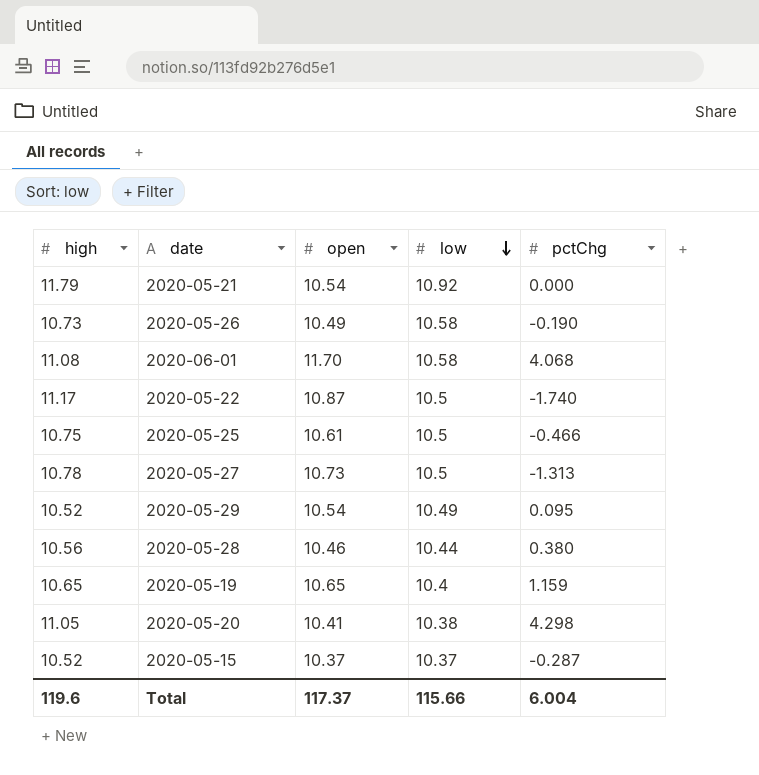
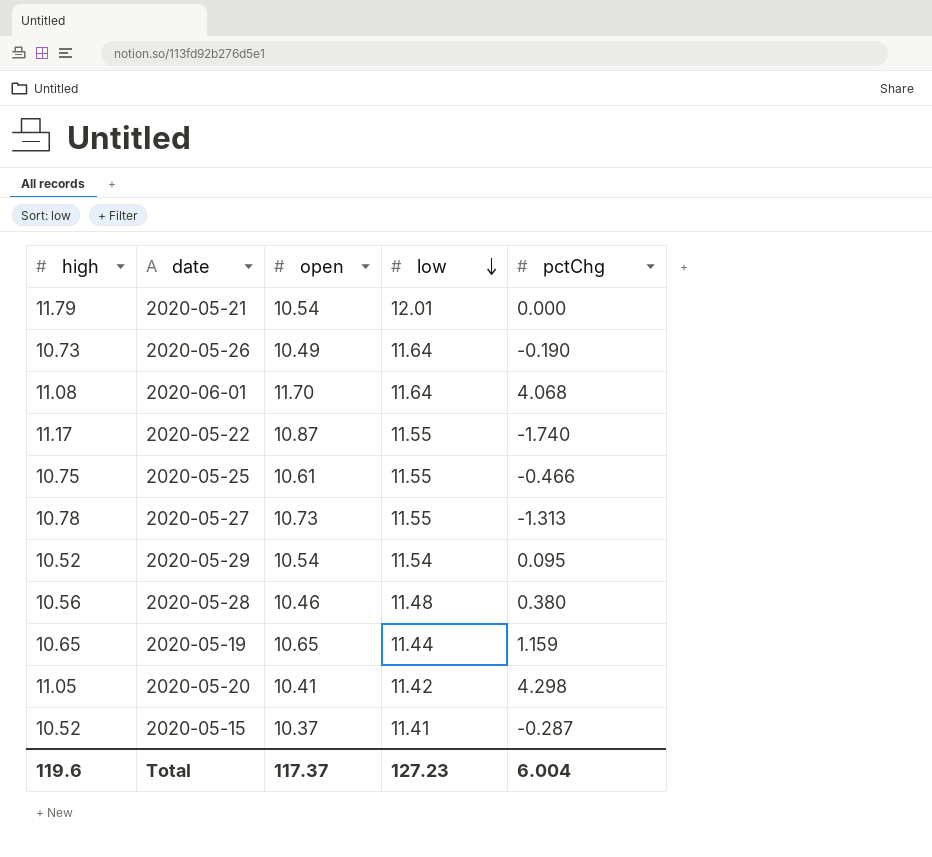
2020-05-21 | low: 10.92 -> 12.01
2020-05-26 | low: 10.58 -> 11.64
2020-06-01 | low: 10.58 -> 11.64
2020-05-22 | low: 10.5 -> 11.55
2020-05-25 | low: 10.5 -> 11.55
2020-05-27 | low: 10.5 -> 11.55
2020-05-29 | low: 10.49 -> 11.54
2020-05-28 | low: 10.44 -> 11.48
2020-05-19 | low: 10.4 -> 11.44
2020-05-20 | low: 10.38 -> 11.42
2020-05-15 | low: 10.37 -> 11.41
Total | low: 115.66 -> 127.23

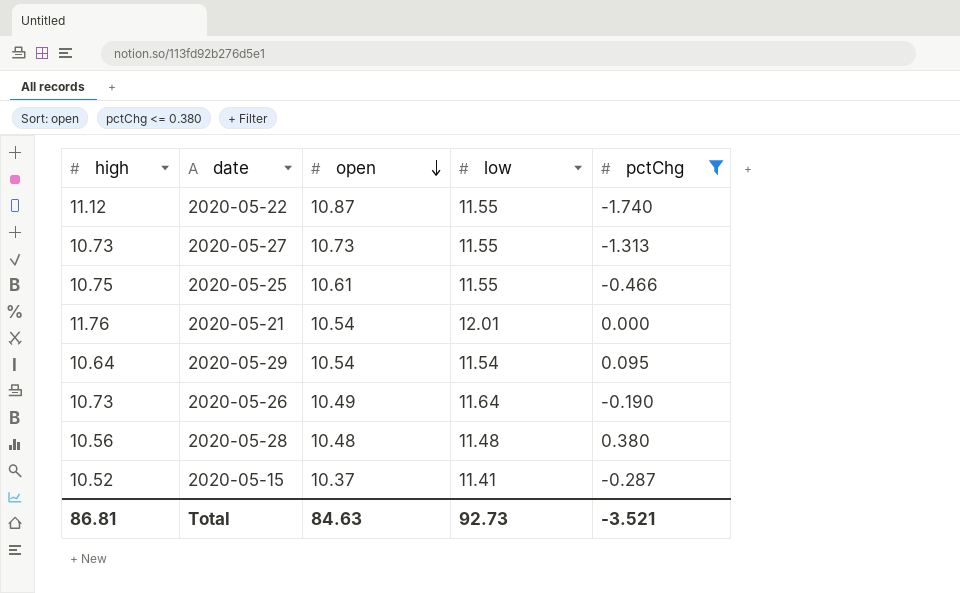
filter: none -> pctChg <= 0.380
row order: low descending -> open descending
2020-05-22 | high: 11.17 -> 11.12
2020-05-27 | high: 10.78 -> 10.73
2020-05-21 | high: 11.79 -> 11.76
2020-05-29 | high: 10.52 -> 10.64
2020-05-28 | open: 10.46 -> 10.48
Total | high: 119.6 -> 86.81
Total | open: 117.37 -> 84.63
Total | low: 127.23 -> 92.73
Total | pctChg: 6.004 -> -3.521

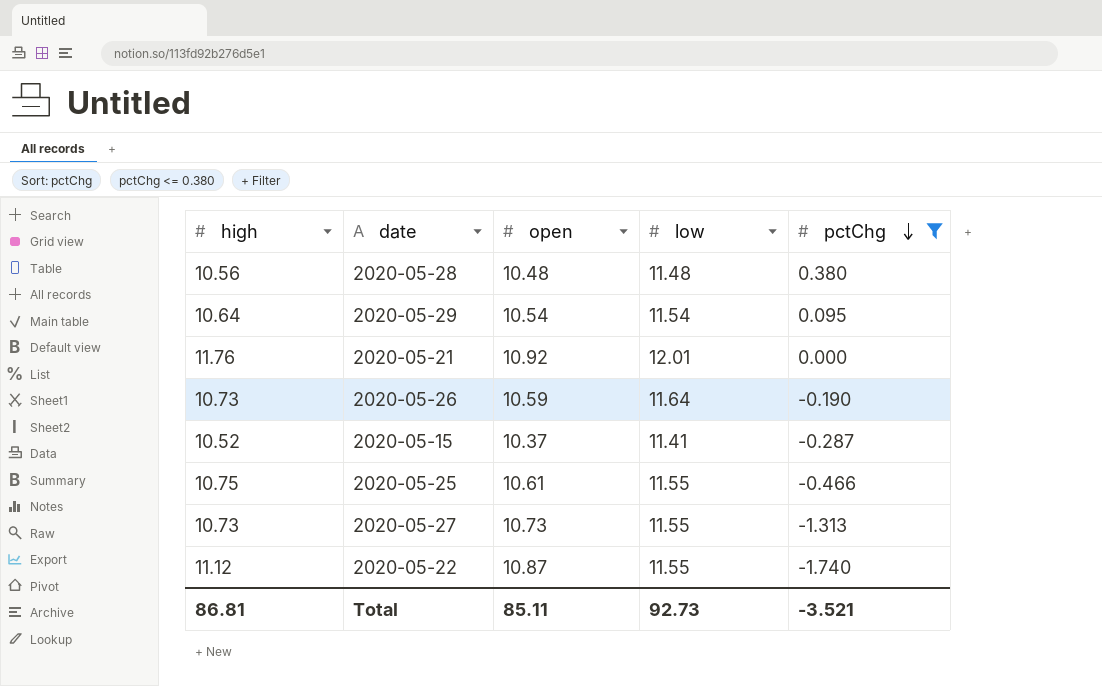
row order: open descending -> pctChg descending
2020-05-21 | open: 10.54 -> 10.92
2020-05-26 | open: 10.49 -> 10.59
Total | open: 84.63 -> 85.11

